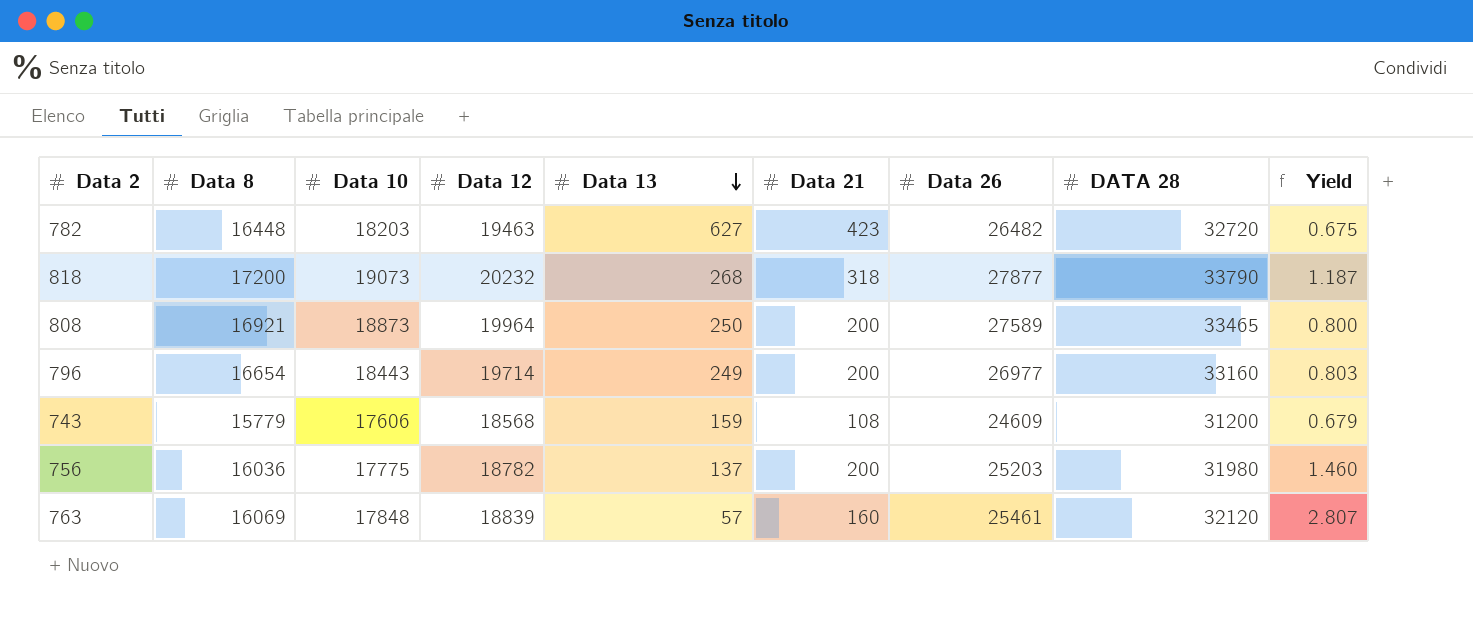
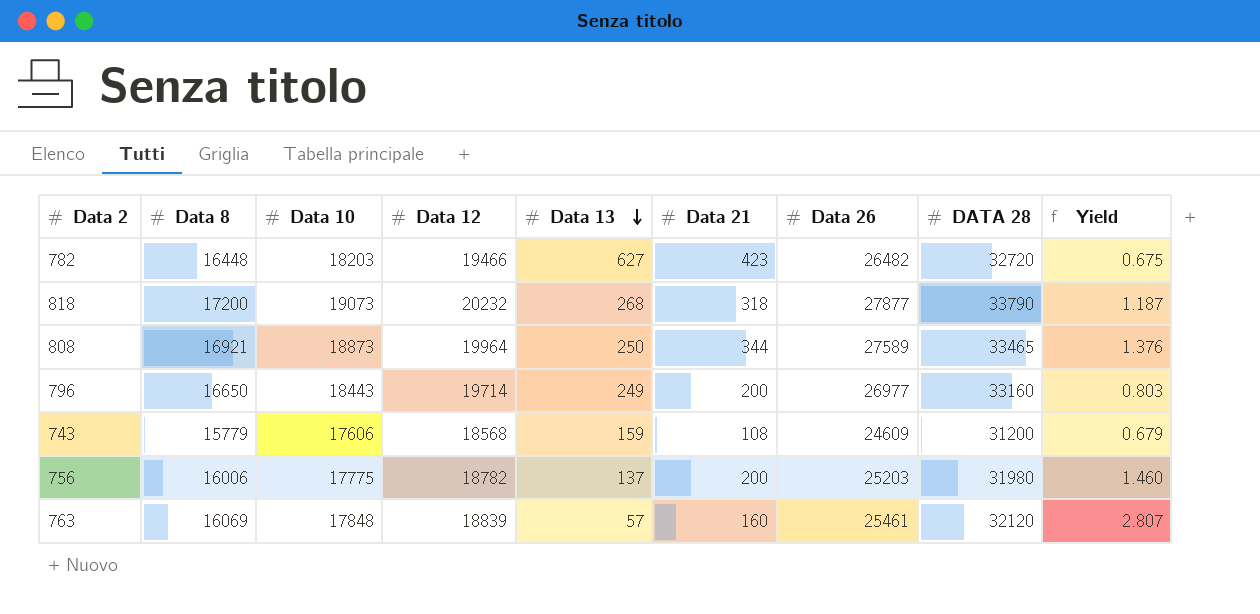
782 | Data 12: 19463 -> 19466
808 | Data 21: 200 -> 344
808 | Yield: 0.800 -> 1.376
796 | Data 8: 16654 -> 16650
756 | Data 8: 16036 -> 16006

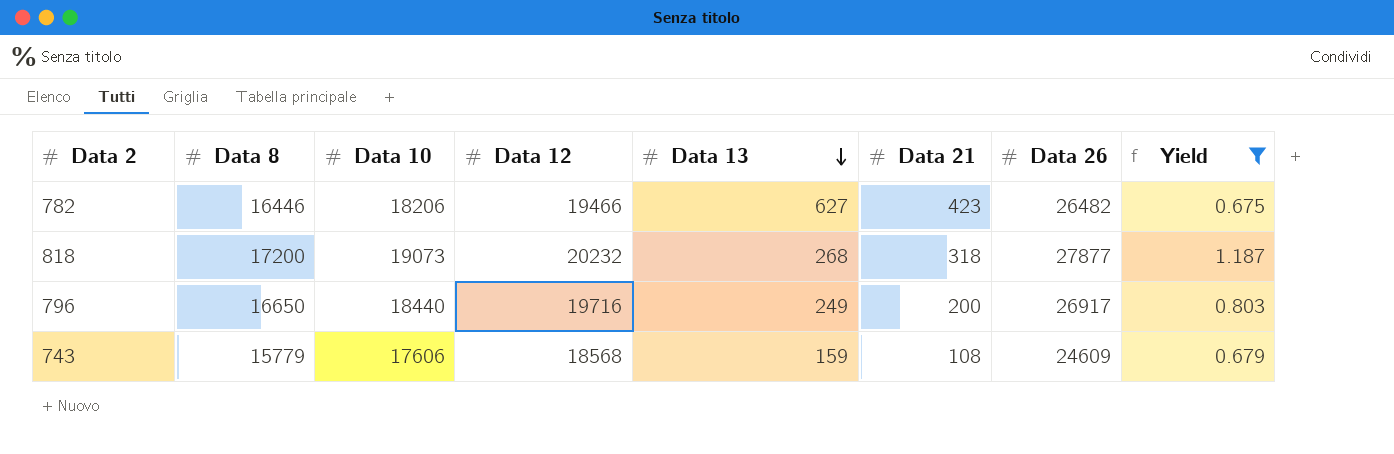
filter: none -> Yield <= 1.187
column DATA 28 | position: 8 -> none
782 | Data 8: 16448 -> 16446
782 | Data 10: 18203 -> 18206
796 | Data 10: 18443 -> 18440
796 | Data 12: 19714 -> 19716
796 | Data 26: 26977 -> 26917

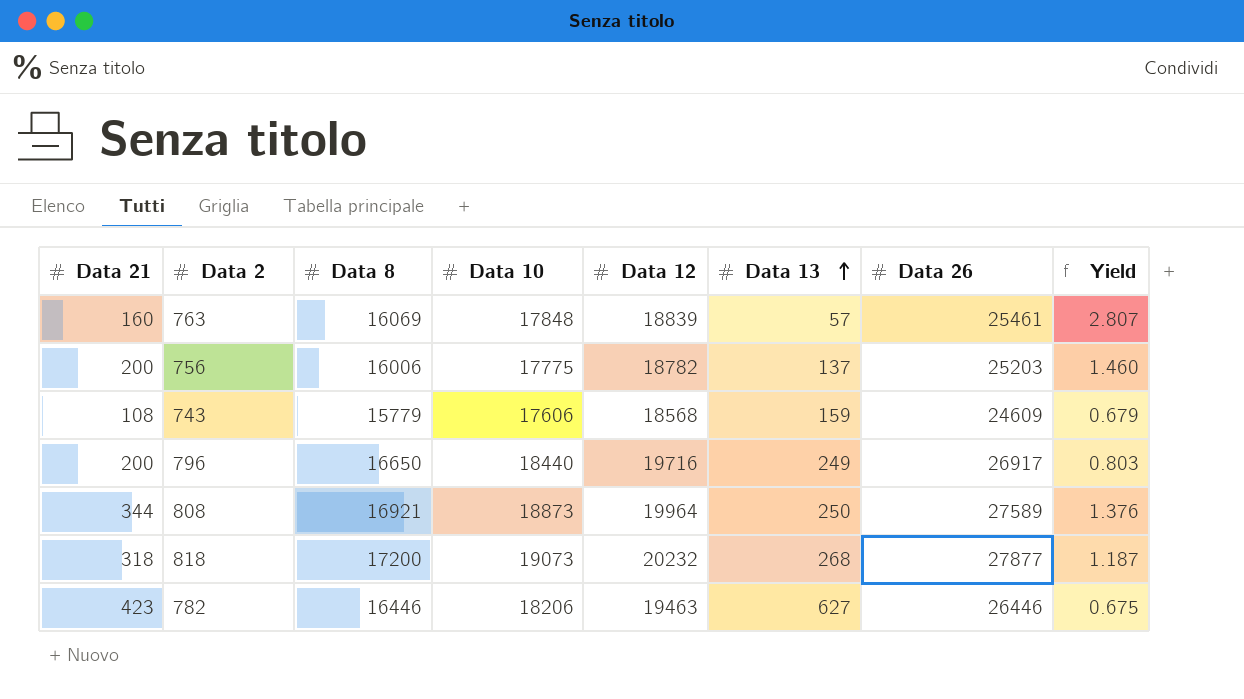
filter: Yield <= 1.187 -> none
row order: Data 13 descending -> Data 13 ascending
column Data 21 | position: 6 -> 1
782 | Data 12: 19466 -> 19463
782 | Data 26: 26482 -> 26446

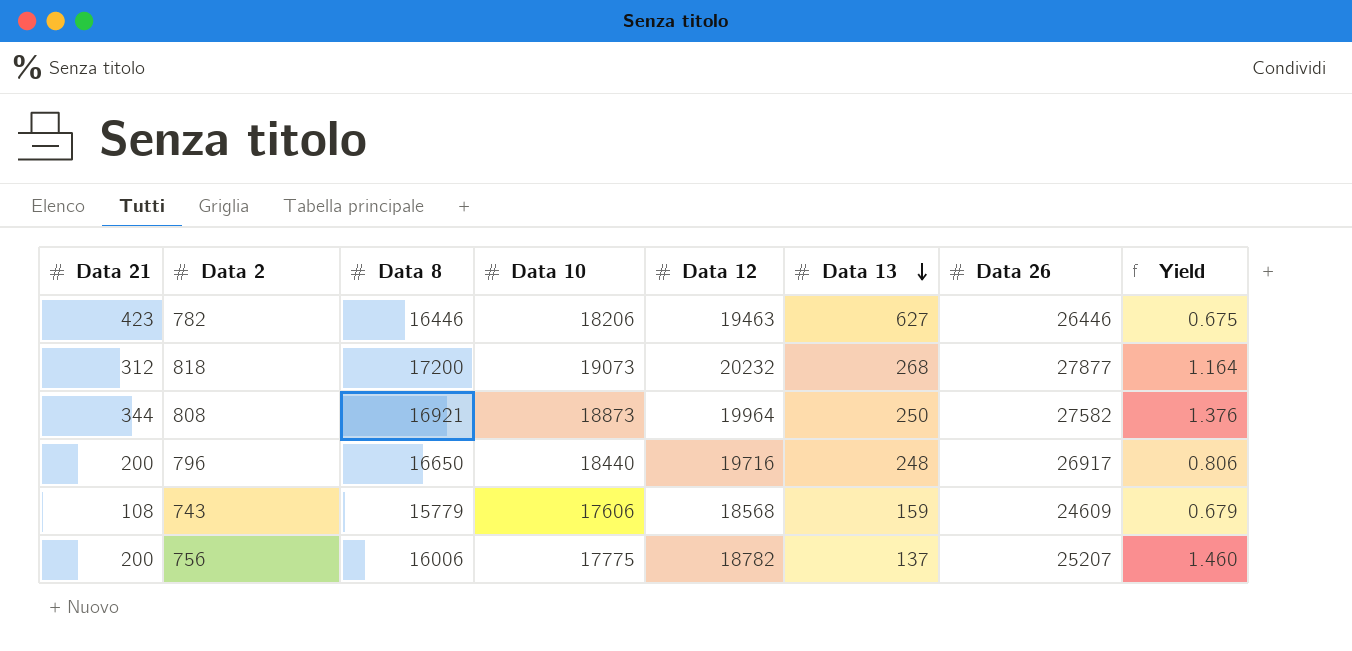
row order: Data 13 ascending -> Data 13 descending
row 763: 160 | 16069 | 17848 | 18839 | 57 | 25461 | 2.807 -> none
818 | Data 21: 318 -> 312
818 | Yield: 1.187 -> 1.164
808 | Data 26: 27589 -> 27582
796 | Data 13: 249 -> 248
796 | Yield: 0.803 -> 0.806
756 | Data 26: 25203 -> 25207

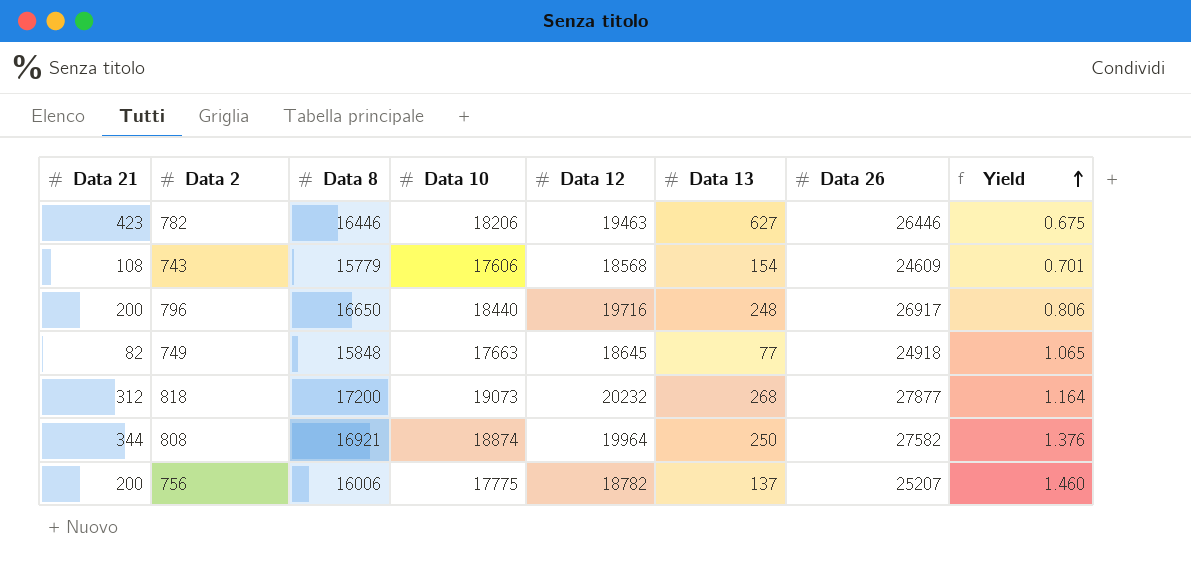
row order: Data 13 descending -> Yield ascending
743 | Data 13: 159 -> 154
743 | Yield: 0.679 -> 0.701
row 749: none -> 82 | 15848 | 17663 | 18645 | 77 | 24918 | 1.065
808 | Data 10: 18873 -> 18874

